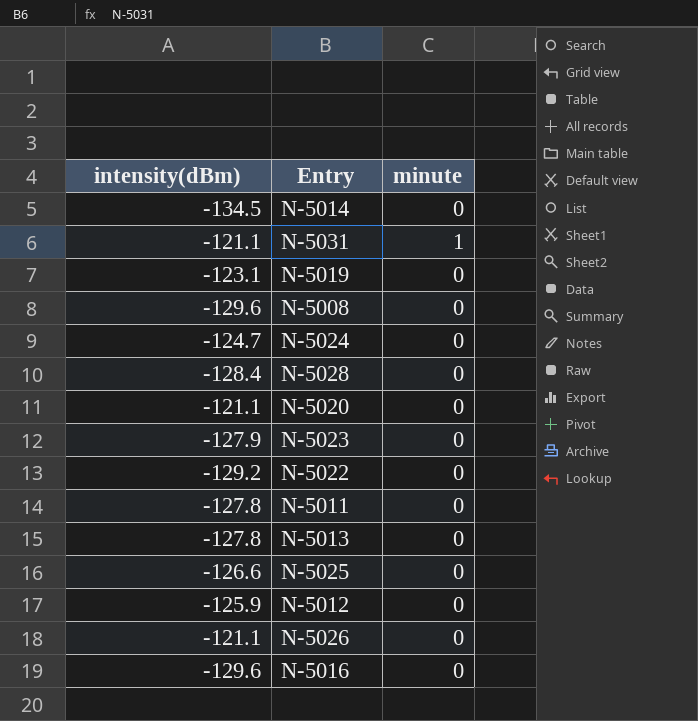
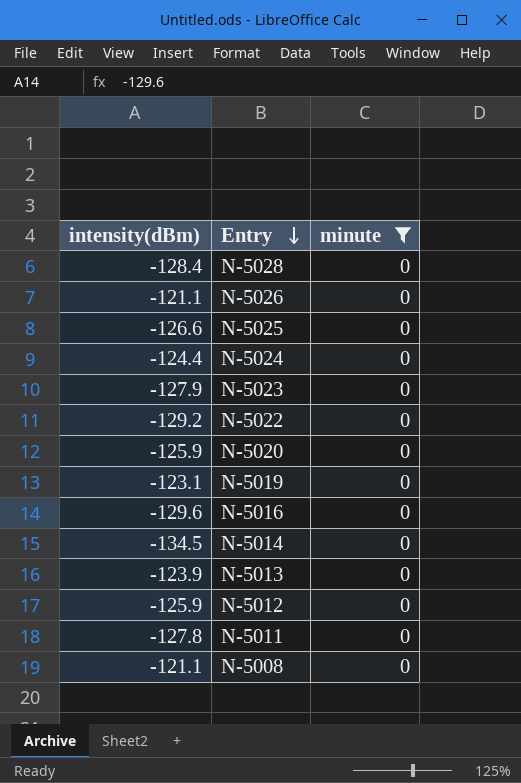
filter: none -> minute = 0
row order: none -> Entry descending
N-5024 | intensity(dBm): -124.7 -> -124.4
N-5020 | intensity(dBm): -121.1 -> -125.9
N-5013 | intensity(dBm): -127.8 -> -123.9
N-5008 | intensity(dBm): -129.6 -> -121.1

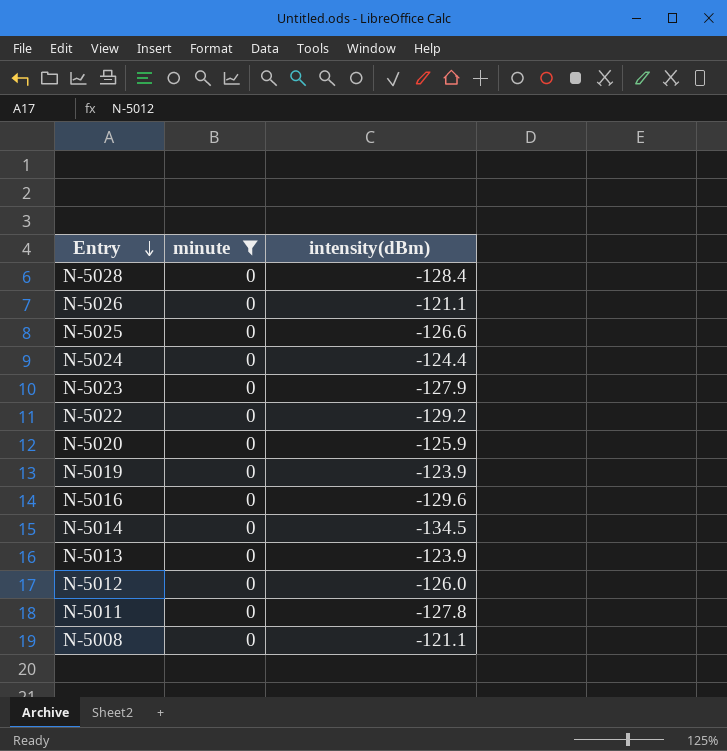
column intensity(dBm) | position: 1 -> 3
N-5019 | intensity(dBm): -123.1 -> -123.9
N-5012 | intensity(dBm): -125.9 -> -126.0

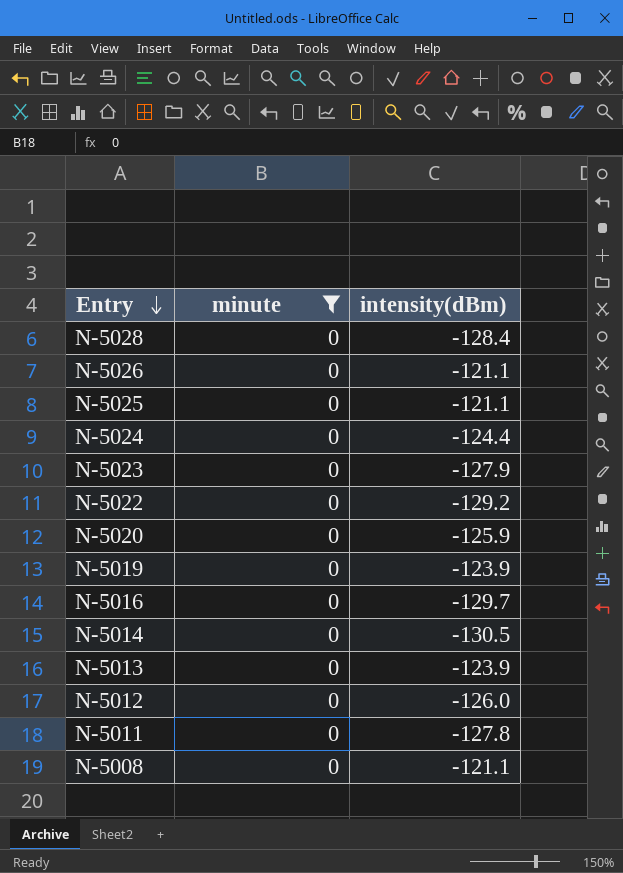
N-5025 | intensity(dBm): -126.6 -> -121.1
N-5016 | intensity(dBm): -129.6 -> -129.7
N-5014 | intensity(dBm): -134.5 -> -130.5

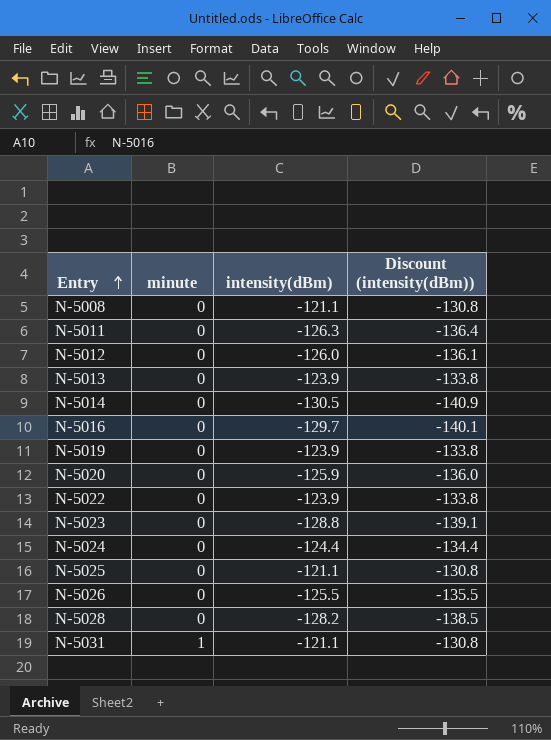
filter: minute = 0 -> none
row order: Entry descending -> Entry ascending
column Discount (intensity(dBm)) | formula: none -> [intensity(dBm)] * 1.08
N-5011 | intensity(dBm): -127.8 -> -126.3
N-5022 | intensity(dBm): -129.2 -> -123.9
N-5023 | intensity(dBm): -127.9 -> -128.8
N-5026 | intensity(dBm): -121.1 -> -125.5
N-5028 | intensity(dBm): -128.4 -> -128.2

